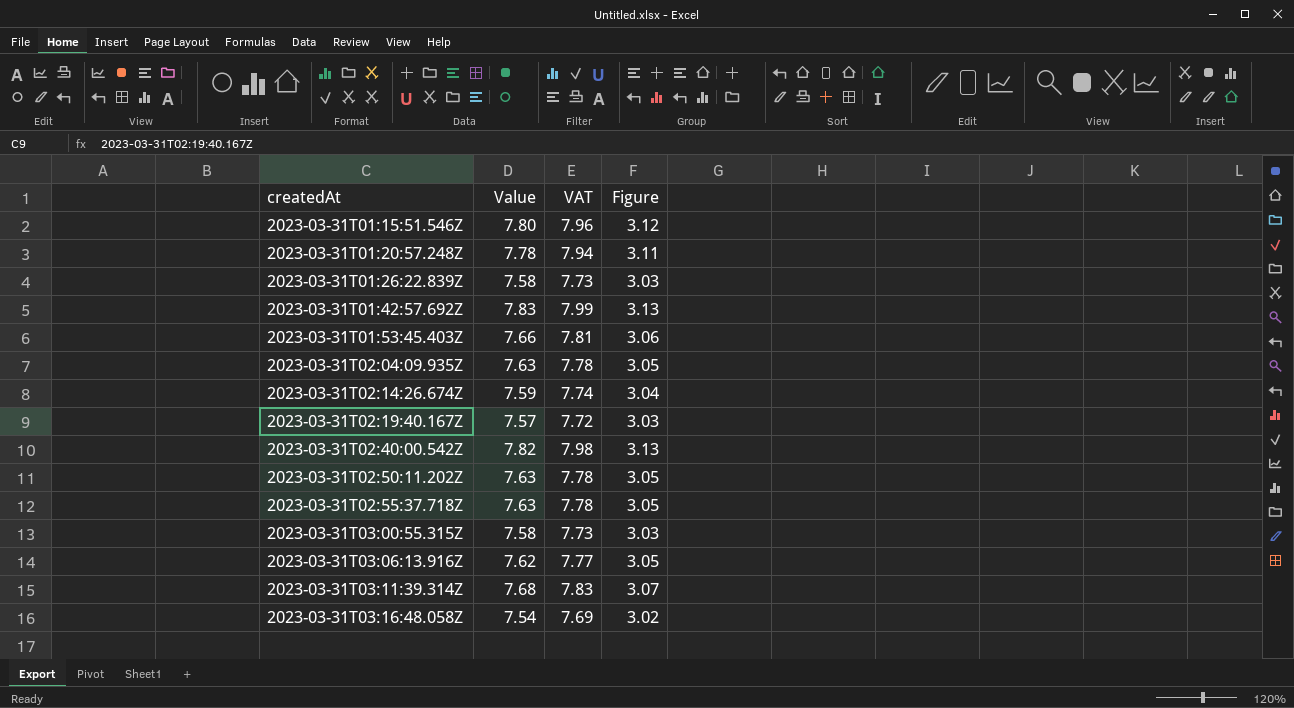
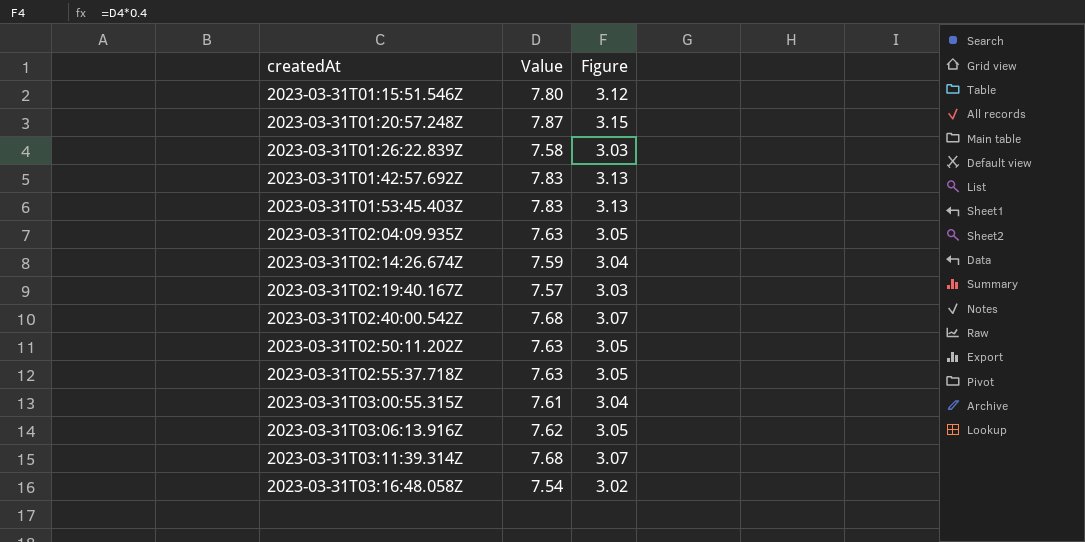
column VAT | formula: [Value] * 1.02 -> none
2023-03-31T01:20:57.248Z | Value: 7.78 -> 7.87
2023-03-31T01:20:57.248Z | Figure: 3.11 -> 3.15
2023-03-31T01:53:45.403Z | Value: 7.66 -> 7.83
2023-03-31T01:53:45.403Z | Figure: 3.06 -> 3.13
2023-03-31T02:40:00.542Z | Value: 7.82 -> 7.68
2023-03-31T02:40:00.542Z | Figure: 3.13 -> 3.07
2023-03-31T03:00:55.315Z | Value: 7.58 -> 7.61
2023-03-31T03:00:55.315Z | Figure: 3.03 -> 3.04

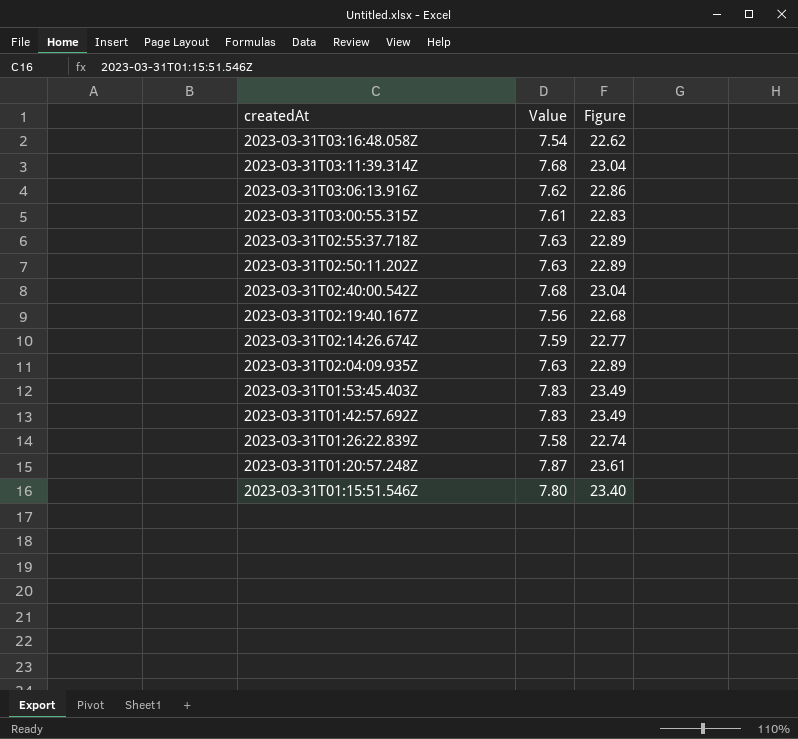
row order: createdAt ascending -> createdAt descending
column Figure | formula: [Value] * 0.4 -> [Value] * 3
2023-03-31T02:19:40.167Z | Value: 7.57 -> 7.56

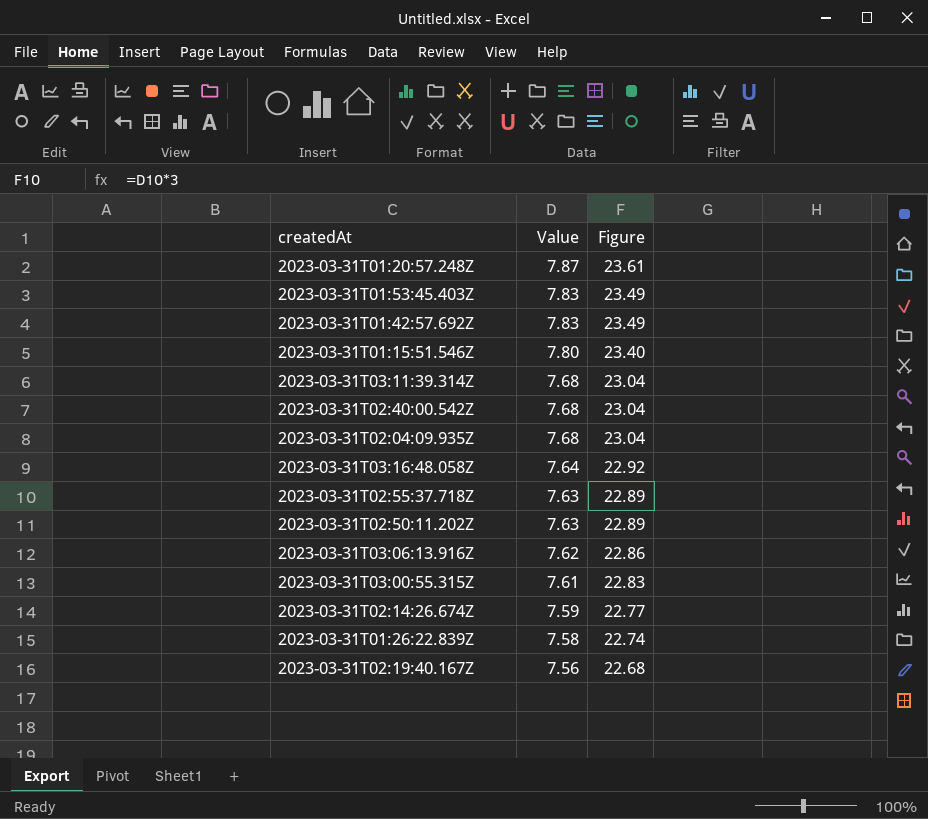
row order: createdAt descending -> Value descending
2023-03-31T02:04:09.935Z | Value: 7.63 -> 7.68
2023-03-31T02:04:09.935Z | Figure: 22.89 -> 23.04
2023-03-31T03:16:48.058Z | Value: 7.54 -> 7.64
2023-03-31T03:16:48.058Z | Figure: 22.62 -> 22.92

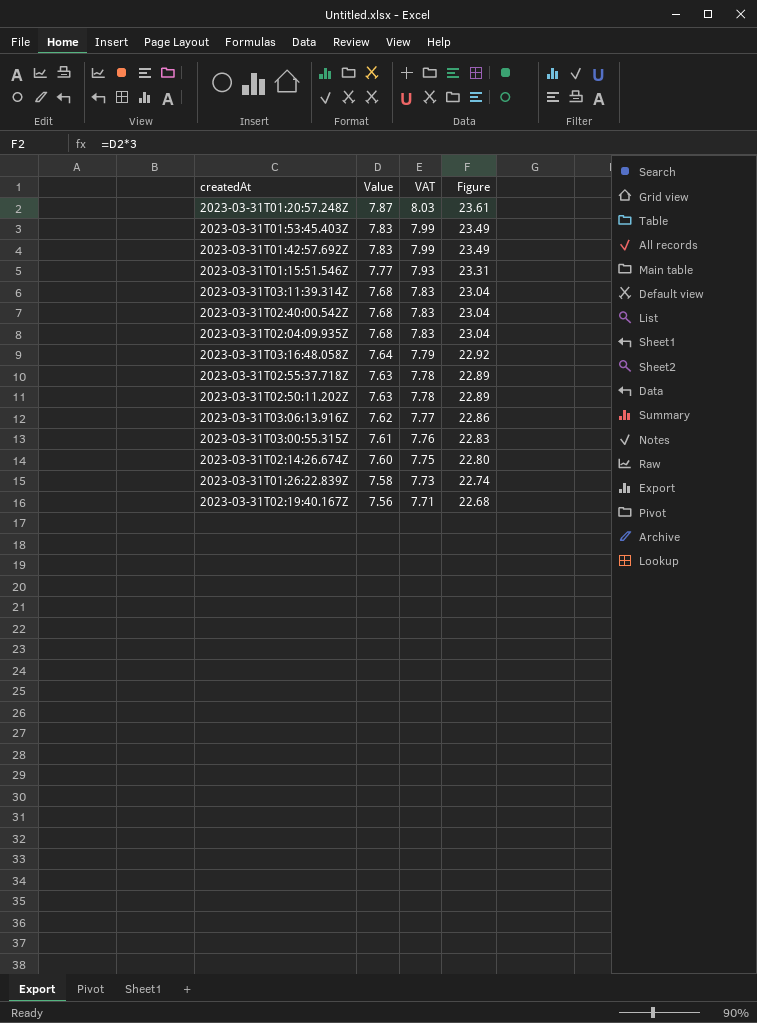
column VAT | formula: none -> [Value] * 1.02
2023-03-31T01:15:51.546Z | Value: 7.80 -> 7.77
2023-03-31T01:15:51.546Z | Figure: 23.40 -> 23.31
2023-03-31T02:14:26.674Z | Value: 7.59 -> 7.60
2023-03-31T02:14:26.674Z | Figure: 22.77 -> 22.80

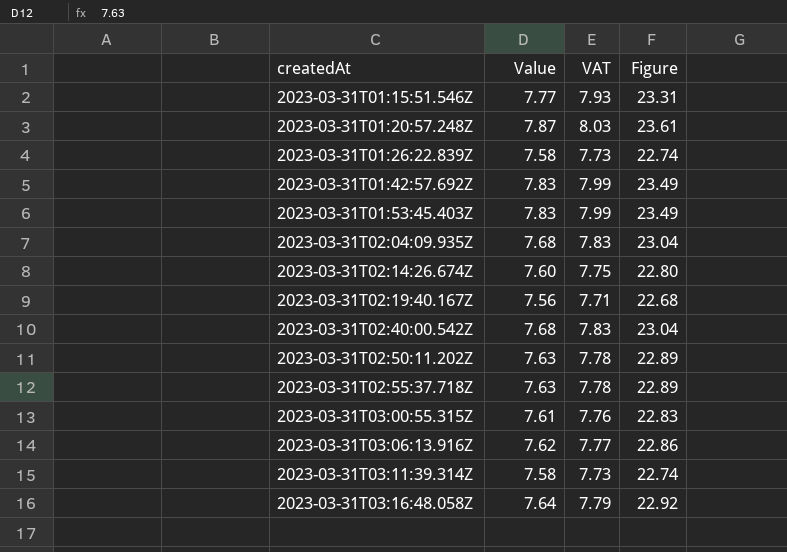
row order: Value descending -> createdAt ascending
2023-03-31T03:11:39.314Z | Value: 7.68 -> 7.58
2023-03-31T03:11:39.314Z | VAT: 7.83 -> 7.73
2023-03-31T03:11:39.314Z | Figure: 23.04 -> 22.74

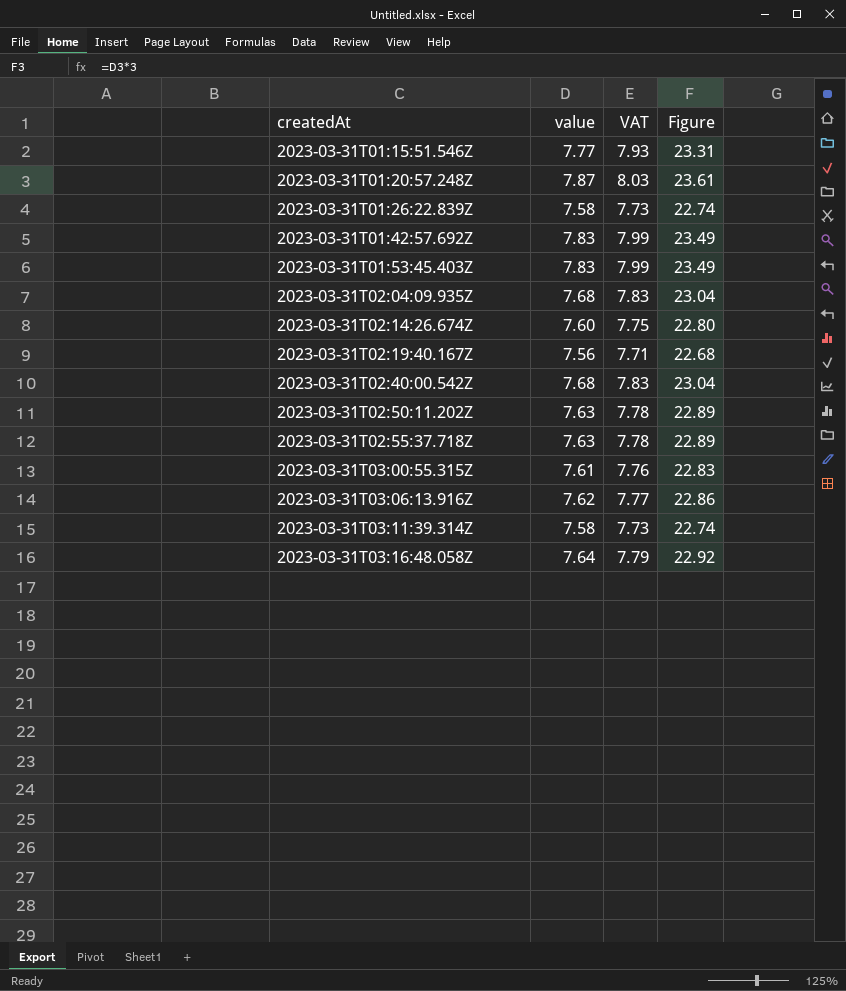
column name: Value -> value

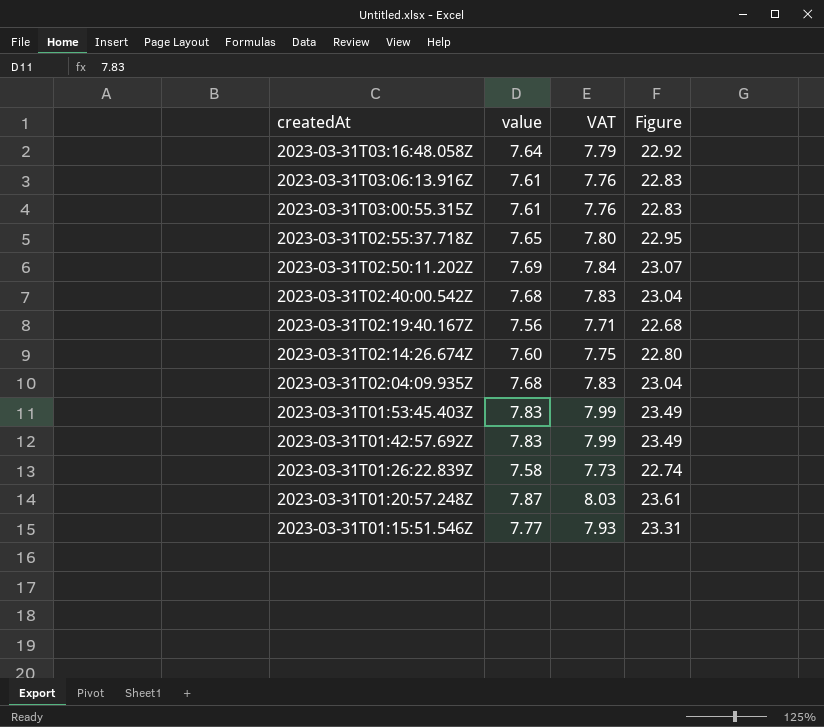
row order: createdAt ascending -> createdAt descending
row 2023-03-31T03:11:39.314Z: 7.58 | 7.73 | 22.74 -> none
2023-03-31T03:06:13.916Z | value: 7.62 -> 7.61
2023-03-31T03:06:13.916Z | VAT: 7.77 -> 7.76
2023-03-31T03:06:13.916Z | Figure: 22.86 -> 22.83
2023-03-31T02:55:37.718Z | value: 7.63 -> 7.65
2023-03-31T02:55:37.718Z | VAT: 7.78 -> 7.80
2023-03-31T02:55:37.718Z | Figure: 22.89 -> 22.95
2023-03-31T02:50:11.202Z | value: 7.63 -> 7.69
2023-03-31T02:50:11.202Z | VAT: 7.78 -> 7.84
2023-03-31T02:50:11.202Z | Figure: 22.89 -> 23.07

